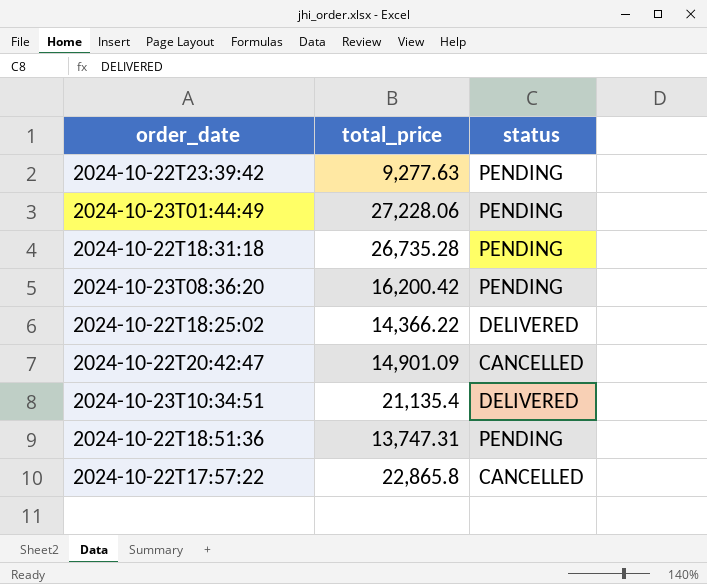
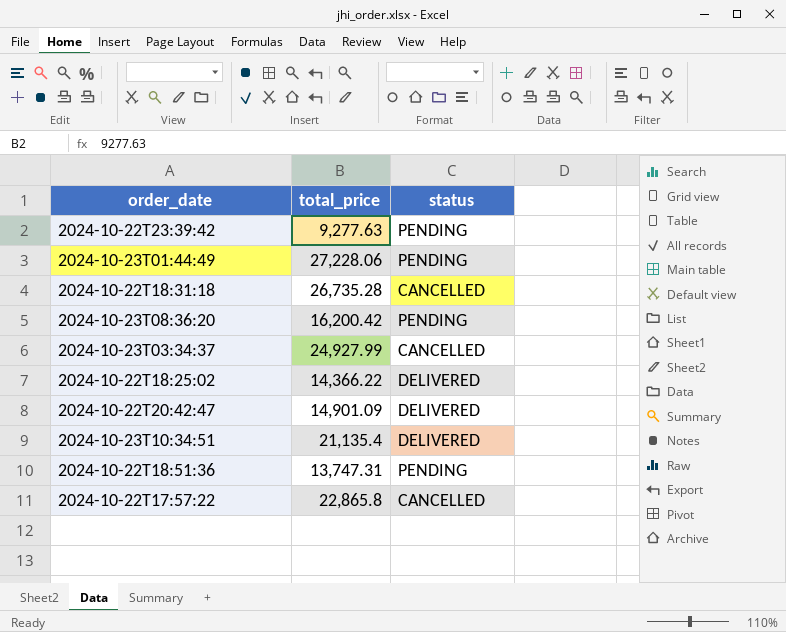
2024-10-22T18:31:18 | status: PENDING -> CANCELLED
row 2024-10-23T03:34:37: none -> 24,927.99 | CANCELLED
2024-10-22T20:42:47 | status: CANCELLED -> DELIVERED

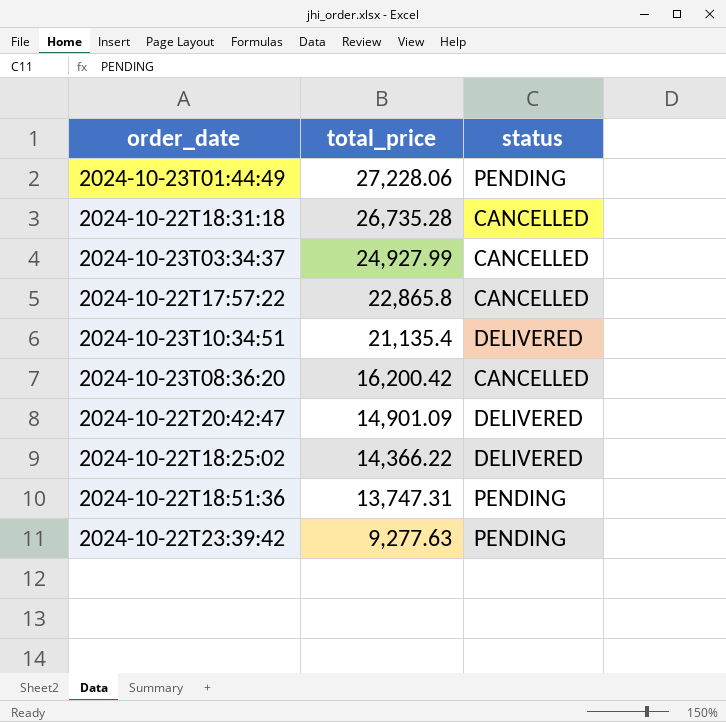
row order: none -> total_price descending
2024-10-23T08:36:20 | status: PENDING -> CANCELLED

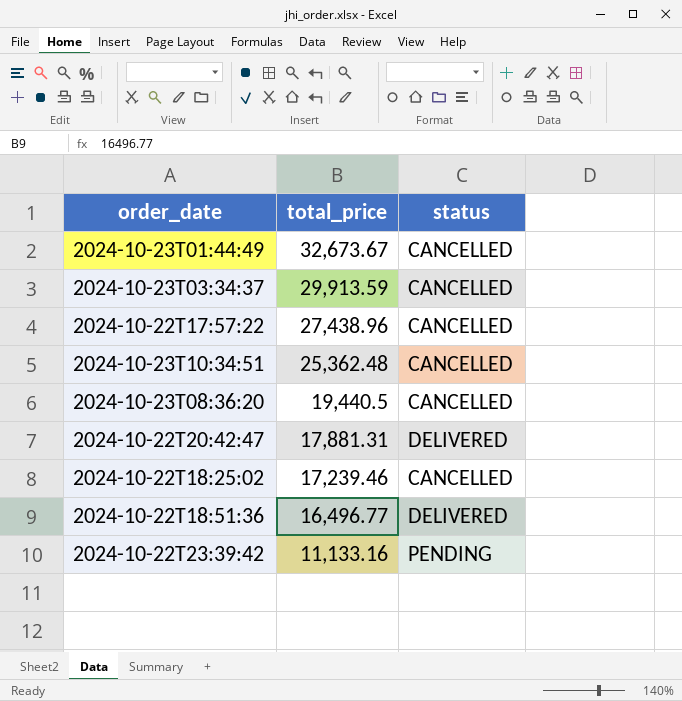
row 2024-10-22T18:31:18: 26,735.28 | CANCELLED -> none
2024-10-23T01:44:49 | total_price: 27,228.06 -> 32,673.67
2024-10-23T01:44:49 | status: PENDING -> CANCELLED
2024-10-23T03:34:37 | total_price: 24,927.99 -> 29,913.59
2024-10-22T17:57:22 | total_price: 22,865.8 -> 27,438.96
2024-10-23T10:34:51 | total_price: 21,135.4 -> 25,362.48
2024-10-23T10:34:51 | status: DELIVERED -> CANCELLED
2024-10-23T08:36:20 | total_price: 16,200.42 -> 19,440.5
2024-10-22T20:42:47 | total_price: 14,901.09 -> 17,881.31
2024-10-22T18:25:02 | total_price: 14,366.22 -> 17,239.46
2024-10-22T18:25:02 | status: DELIVERED -> CANCELLED
2024-10-22T18:51:36 | total_price: 13,747.31 -> 16,496.77
2024-10-22T18:51:36 | status: PENDING -> DELIVERED
2024-10-22T23:39:42 | total_price: 9,277.63 -> 11,133.16

